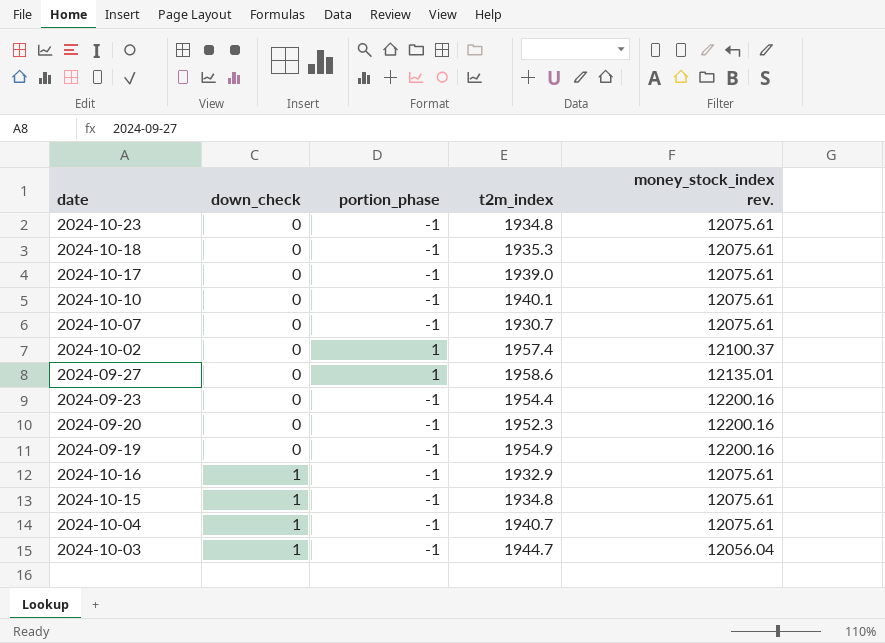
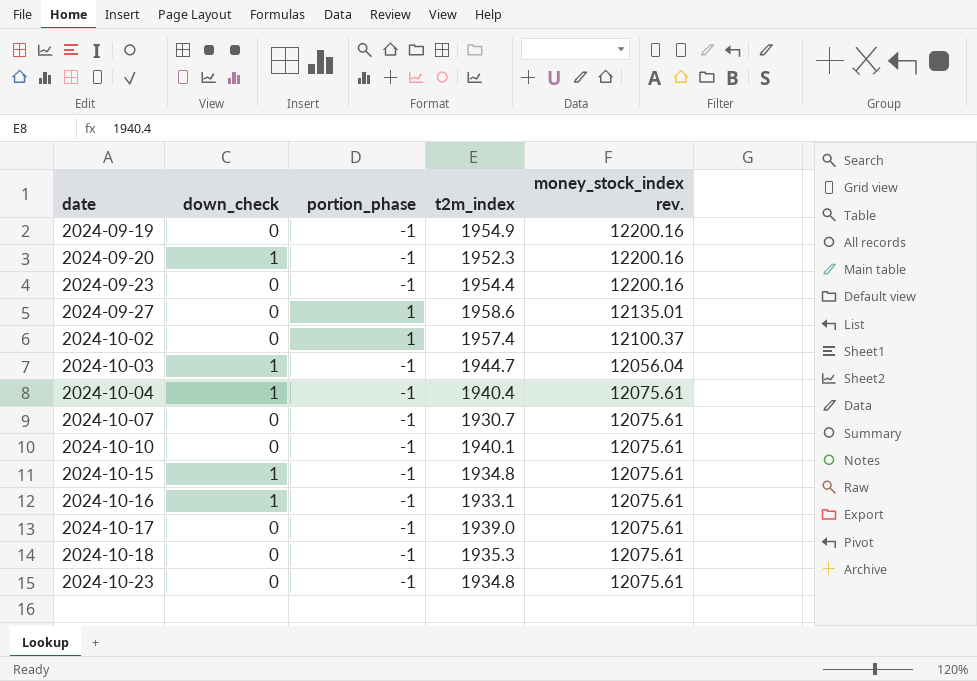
row order: down_check ascending -> date ascending
2024-09-20 | down_check: 0 -> 1
2024-10-04 | t2m_index: 1940.7 -> 1940.4
2024-10-16 | t2m_index: 1932.9 -> 1933.1

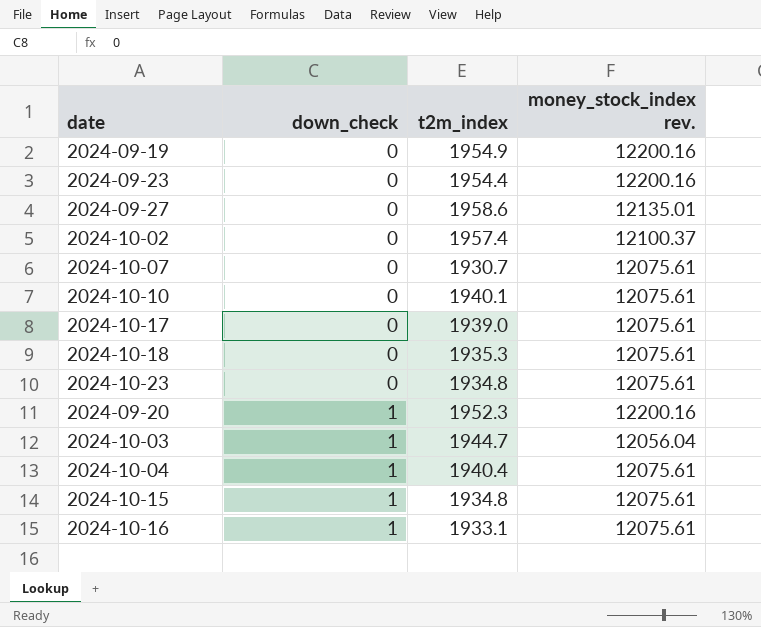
row order: date ascending -> down_check ascending
column portion_phase | position: 3 -> none

